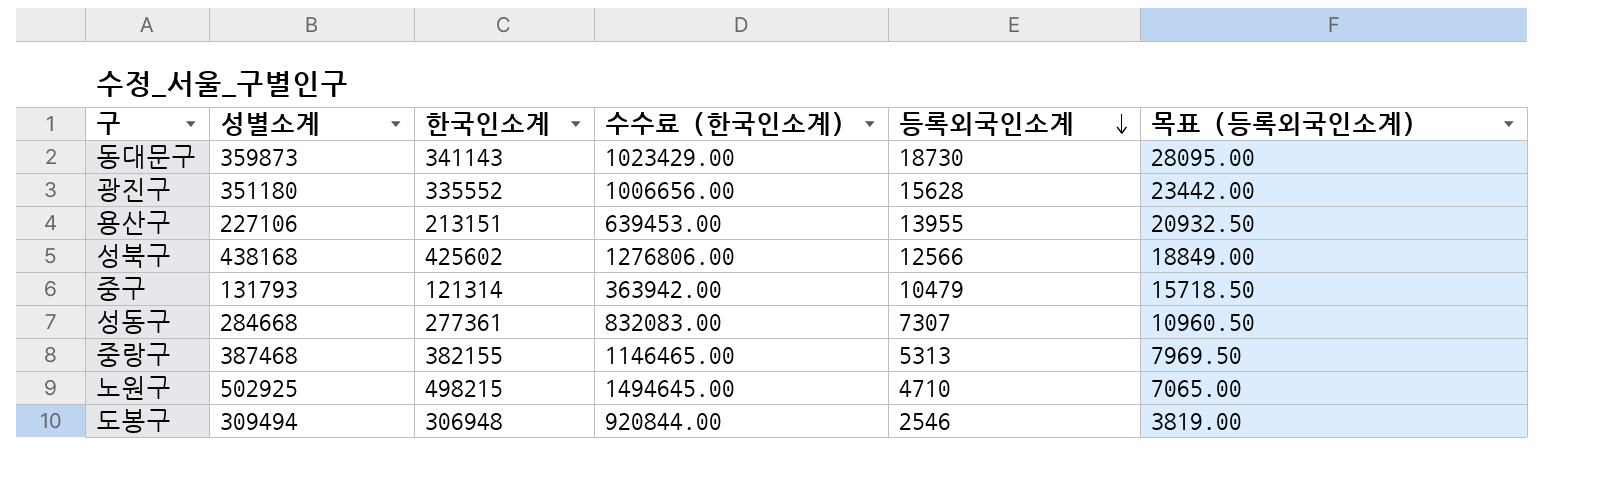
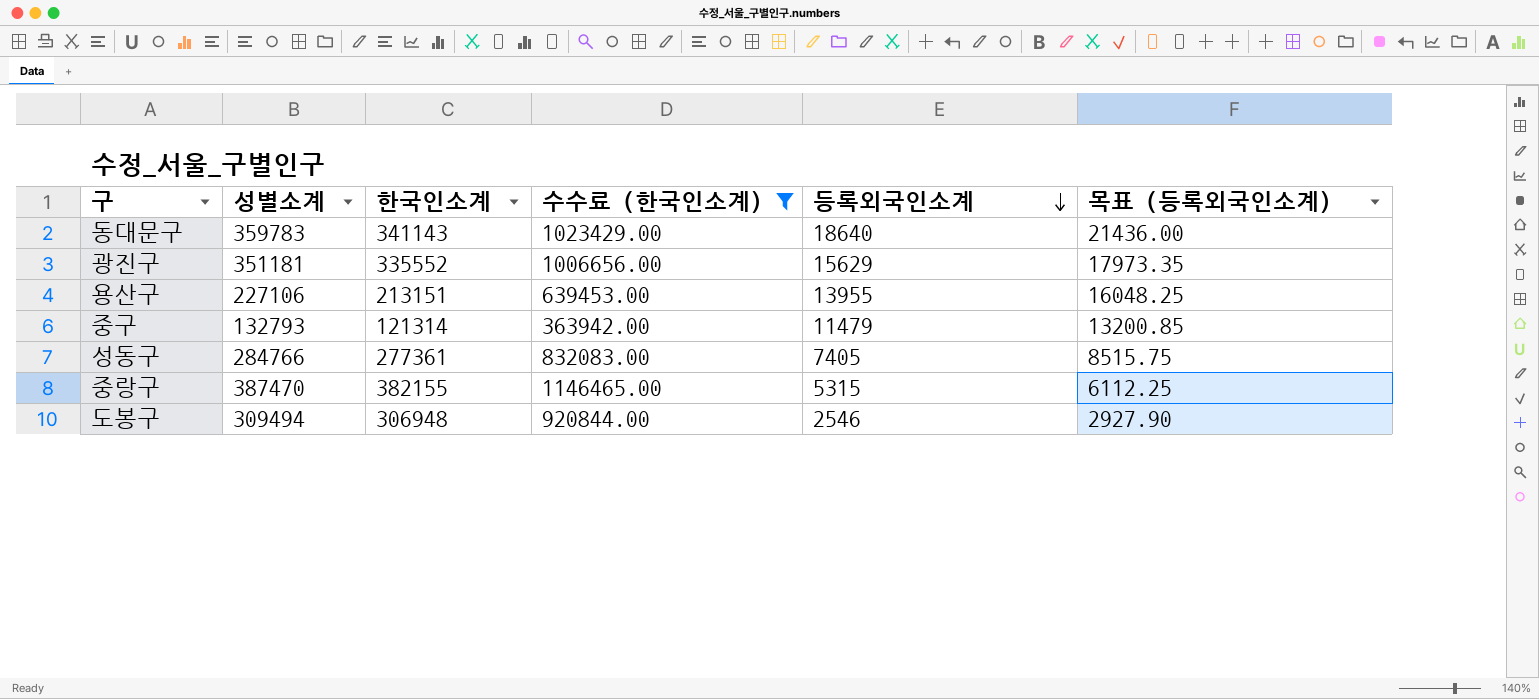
filter: none -> 수수료 (한국인소계) <= 1146465.00
column 목표 (등록외국인소계) | formula: [등록외국인소계] * 1.5 -> [등록외국인소계] * 1.15
동대문구 | 성별소계: 359873 -> 359783
동대문구 | 등록외국인소계: 18730 -> 18640
광진구 | 성별소계: 351180 -> 351181
광진구 | 등록외국인소계: 15628 -> 15629
중구 | 성별소계: 131793 -> 132793
중구 | 등록외국인소계: 10479 -> 11479
성동구 | 성별소계: 284668 -> 284766
성동구 | 등록외국인소계: 7307 -> 7405
중랑구 | 성별소계: 387468 -> 387470
중랑구 | 등록외국인소계: 5313 -> 5315

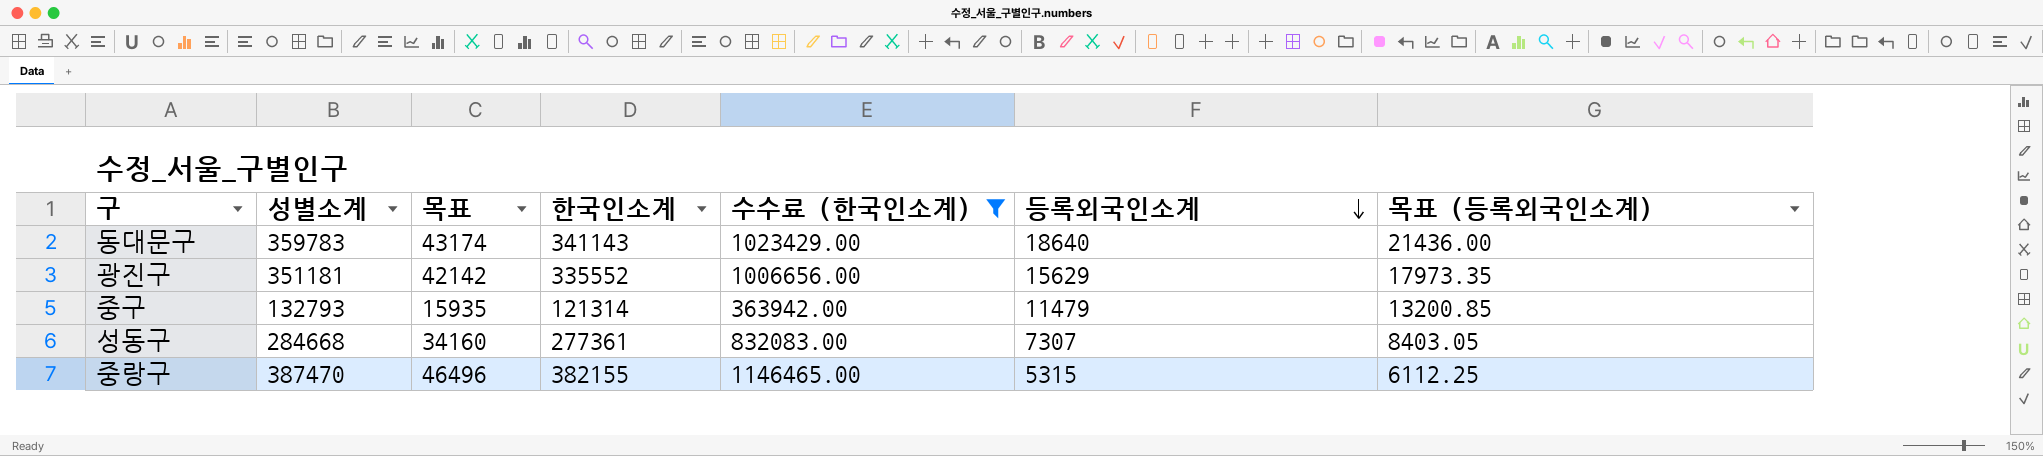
column 목표 | formula: none -> [성별소계] * 0.12
row 용산구: 227106 | 213151 | 639453.00 | 13955 | 16048.25 -> none
row 도봉구: 309494 | 306948 | 920844.00 | 2546 | 2927.90 -> none
성동구 | 성별소계: 284766 -> 284668
성동구 | 등록외국인소계: 7405 -> 7307
성동구 | 목표 (등록외국인소계): 8515.75 -> 8403.05

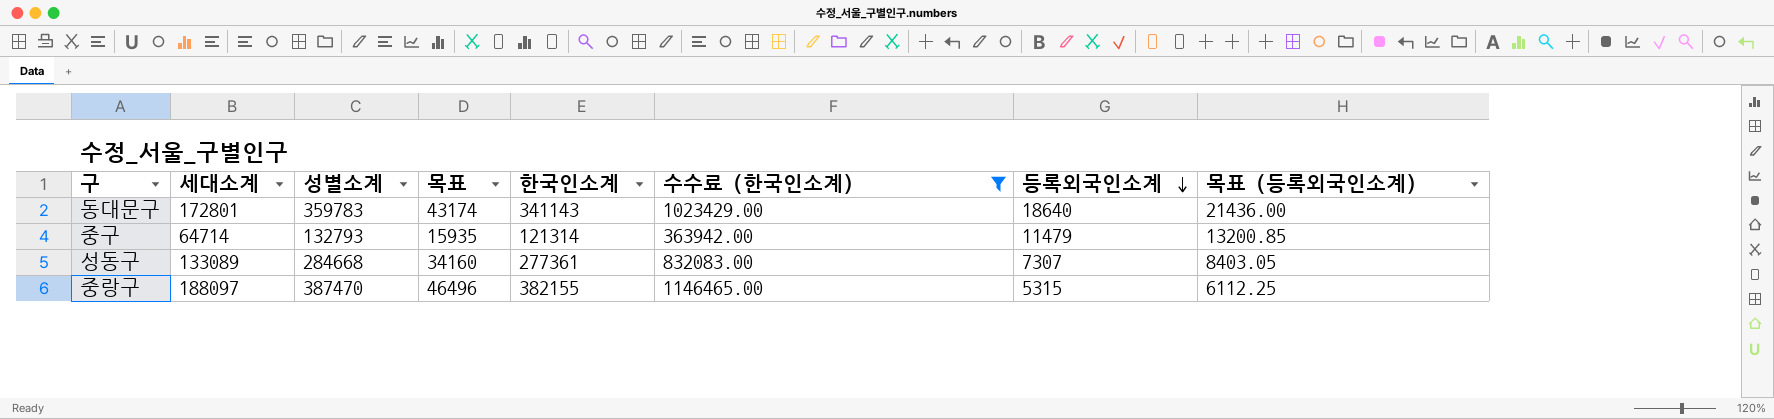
column 세대소계 | position: none -> 2
row 광진구: 351181 | 42142 | 335552 | 1006656.00 | 15629 | 17973.35 -> none

